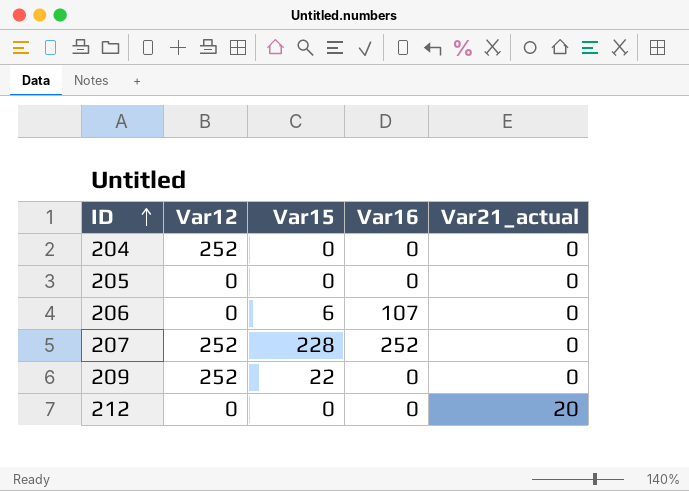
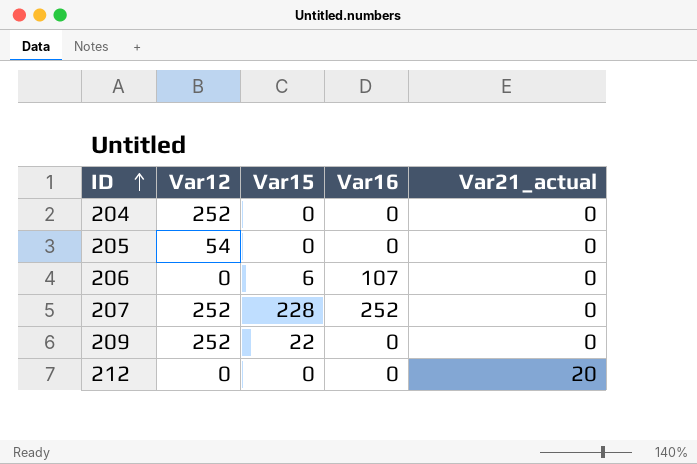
205 | Var12: 0 -> 54

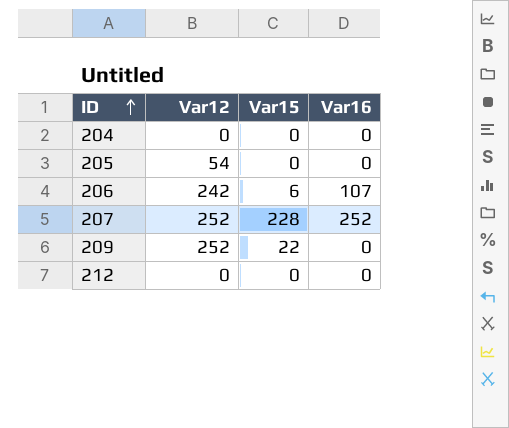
column Var21_actual | position: 5 -> none
204 | Var12: 252 -> 0
206 | Var12: 0 -> 242

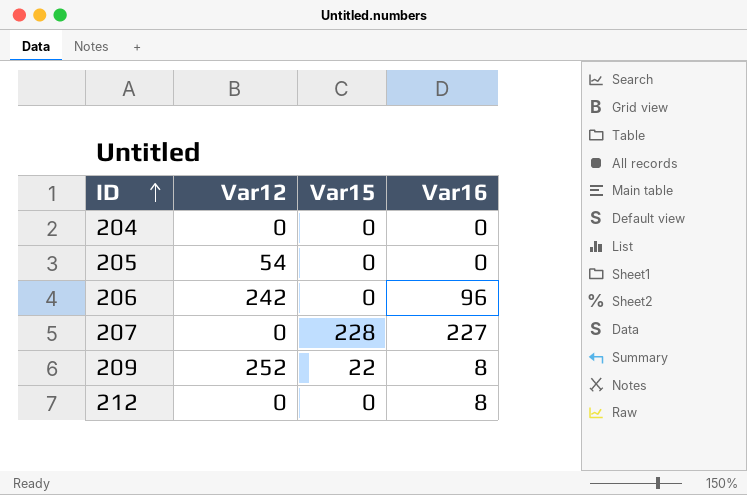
206 | Var15: 6 -> 0
206 | Var16: 107 -> 96
207 | Var12: 252 -> 0
207 | Var16: 252 -> 227
209 | Var16: 0 -> 8
212 | Var16: 0 -> 8

